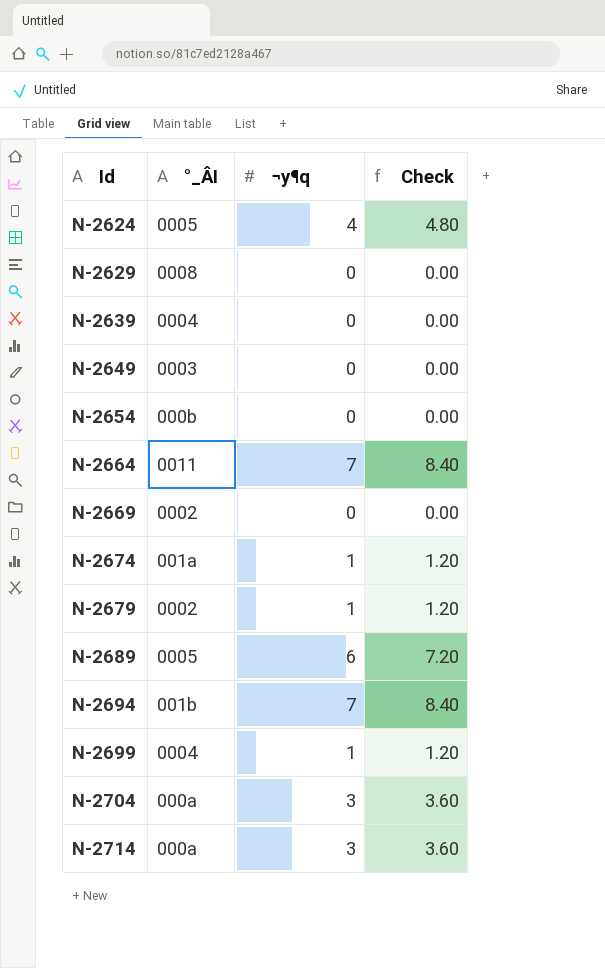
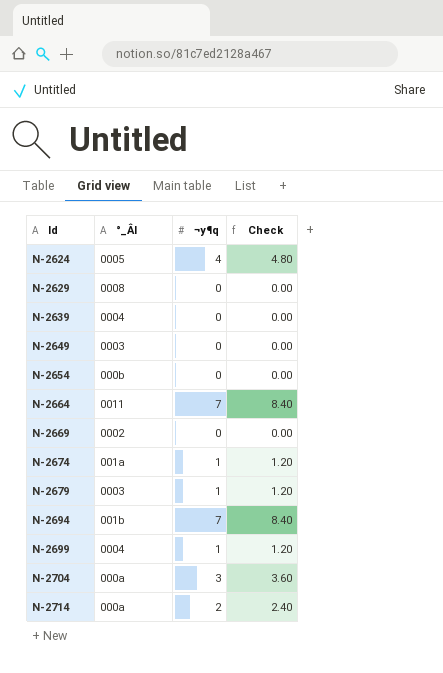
row N-2689: 0005 | 6 | 7.20 -> none
N-2679 | °_ÂI: 0002 -> 0003
N-2714 | ¬y¶q: 3 -> 2
N-2714 | Check: 3.60 -> 2.40

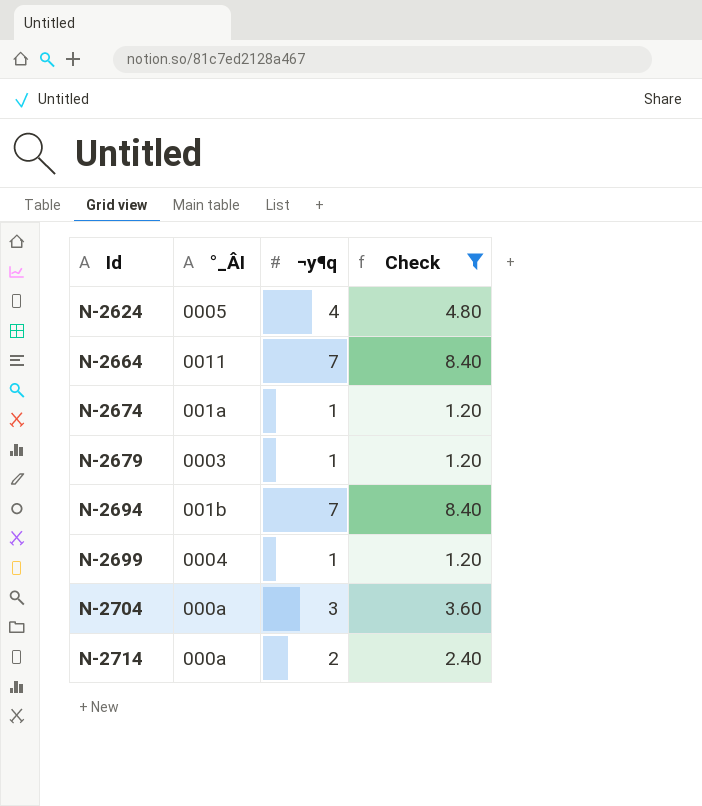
filter: none -> Check != 0.00

